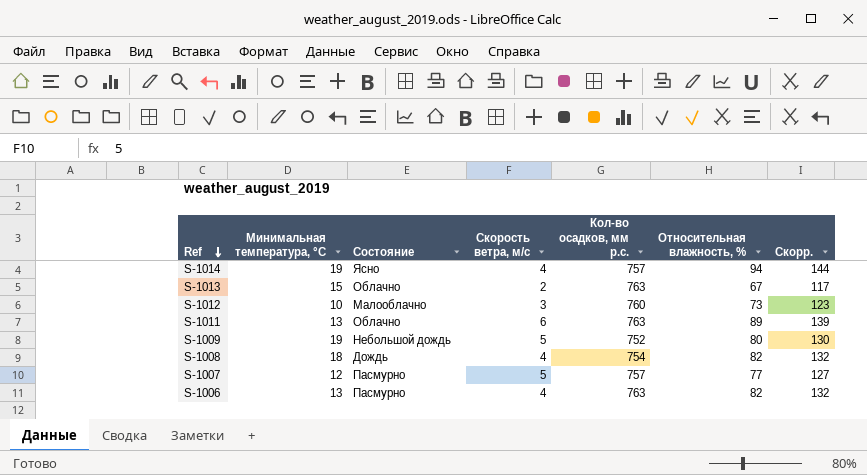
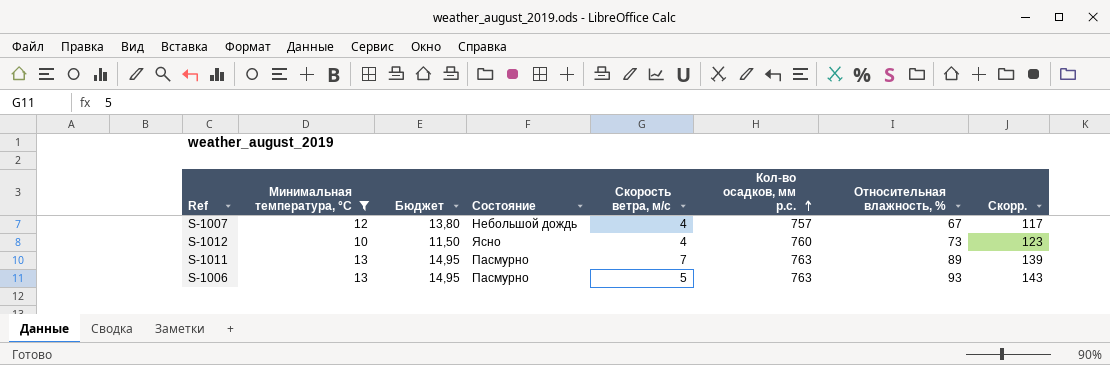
filter: none -> Минимальная температура, °С <= 13
row order: Ref descending -> Кол-во осадков, мм р.с. ascending
column Бюджет | formula: none -> [Минимальная температура, °С] * 1,15
S-1007 | Состояние: Пасмурно -> Небольшой дождь
S-1007 | Скорость ветра, м/c: 5 -> 4
S-1007 | Относительная влажность, %: 77 -> 67
S-1007 | Скорр.: 127 -> 117
S-1012 | Состояние: Малооблачно -> Ясно
S-1012 | Скорость ветра, м/c: 3 -> 4
S-1011 | Состояние: Облачно -> Пасмурно
S-1011 | Скорость ветра, м/c: 6 -> 7
S-1006 | Скорость ветра, м/c: 4 -> 5
S-1006 | Относительная влажность, %: 82 -> 93
S-1006 | Скорр.: 132 -> 143

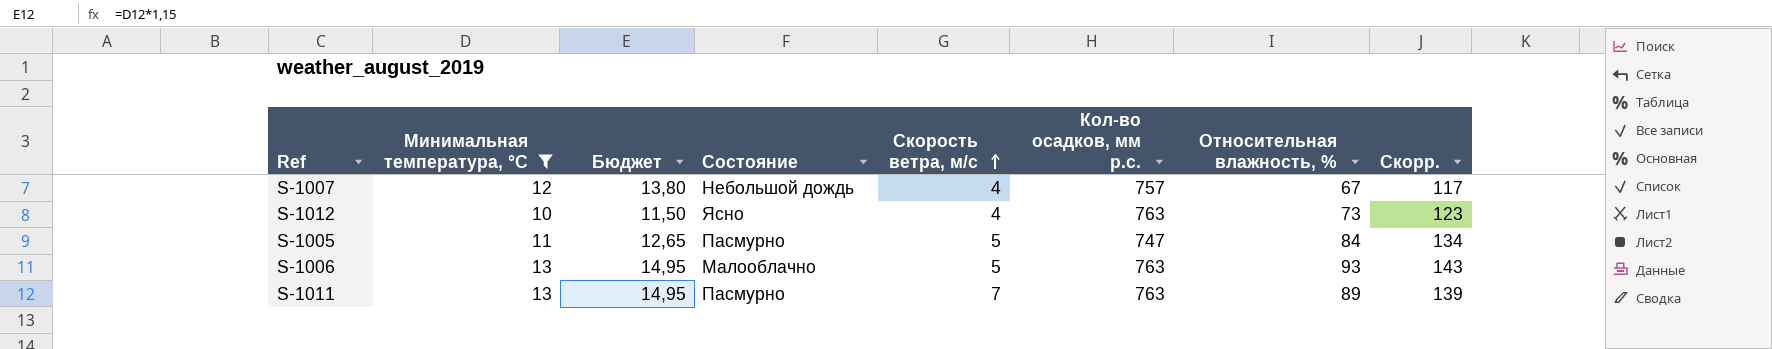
row order: Кол-во осадков, мм р.с. ascending -> Скорость ветра, м/c ascending
S-1012 | Кол-во осадков, мм р.с.: 760 -> 763
row S-1005: none -> 11 | 12,65 | Пасмурно | 5 | 747 | 84 | 134
S-1006 | Состояние: Пасмурно -> Малооблачно

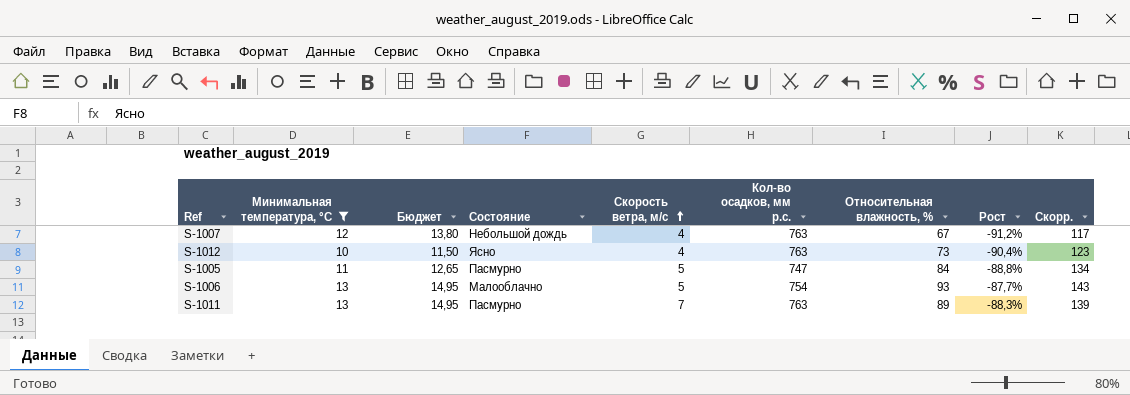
column Рост | formula: none -> ([Относительная влажность, %] - [Кол-во осадков, мм р.с.]) / [Кол-во осадков, мм р.с.]
S-1007 | Кол-во осадков, мм р.с.: 757 -> 763
S-1006 | Кол-во осадков, мм р.с.: 763 -> 754

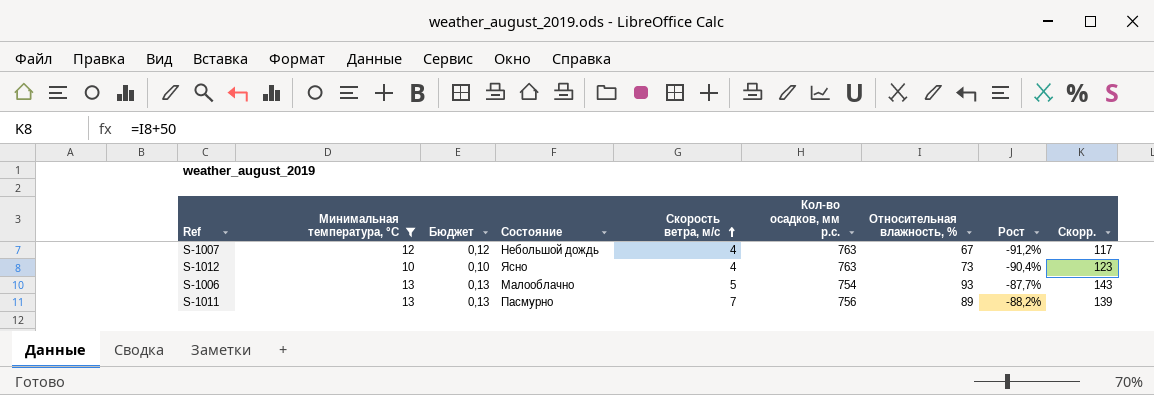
column Бюджет | formula: [Минимальная температура, °С] * 1,15 -> [Минимальная температура, °С] * 0,01
row S-1005: 11 | 12,65 | Пасмурно | 5 | 747 | 84 | -88,8% | 134 -> none
S-1011 | Кол-во осадков, мм р.с.: 763 -> 756
S-1011 | Рост: -88,3% -> -88,2%

